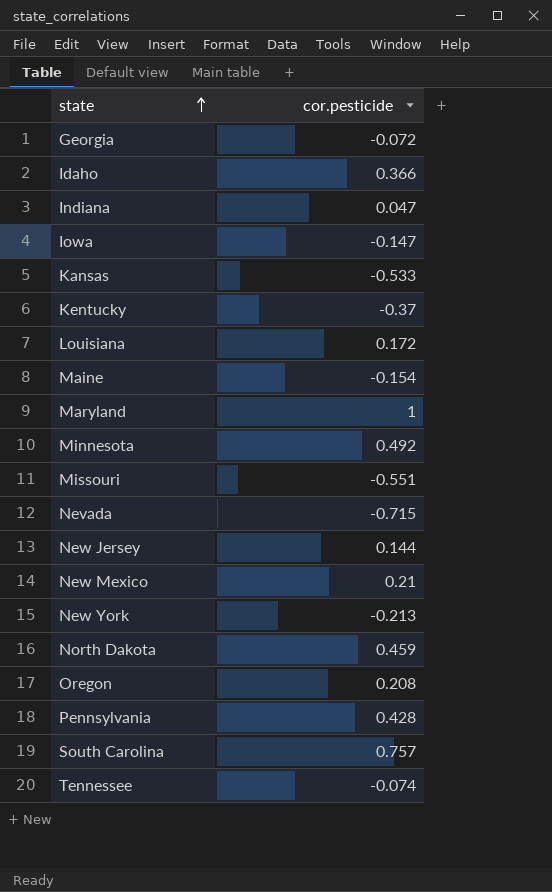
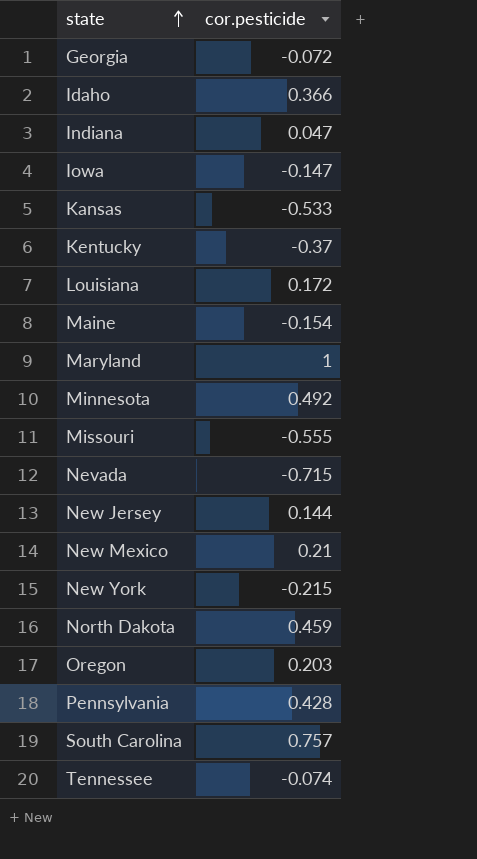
Missouri | cor.pesticide: -0.551 -> -0.555
New York | cor.pesticide: -0.213 -> -0.215
Oregon | cor.pesticide: 0.208 -> 0.203

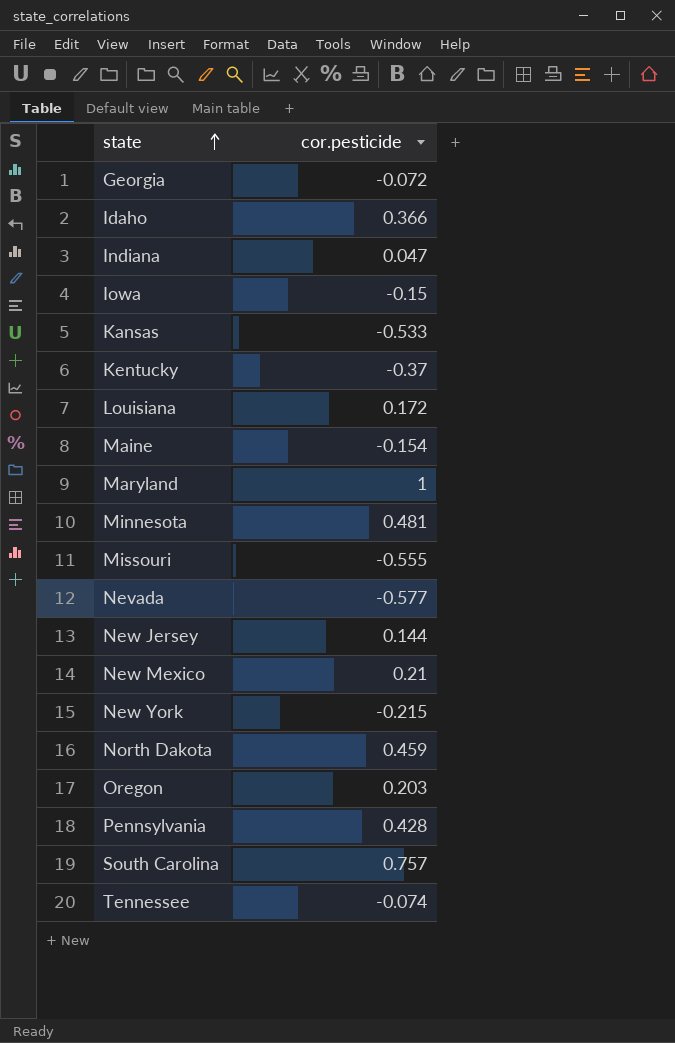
Iowa | cor.pesticide: -0.147 -> -0.15
Minnesota | cor.pesticide: 0.492 -> 0.481
Nevada | cor.pesticide: -0.715 -> -0.577

